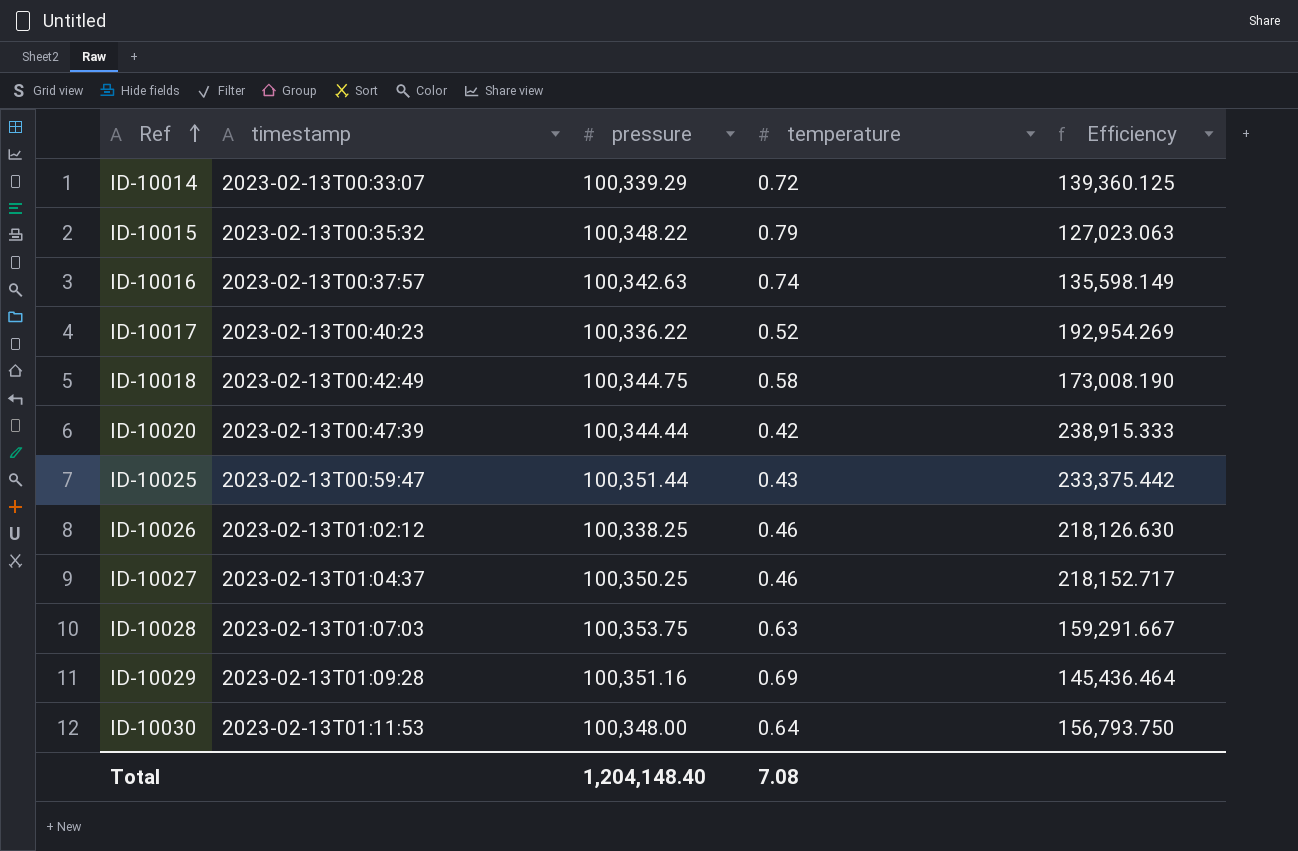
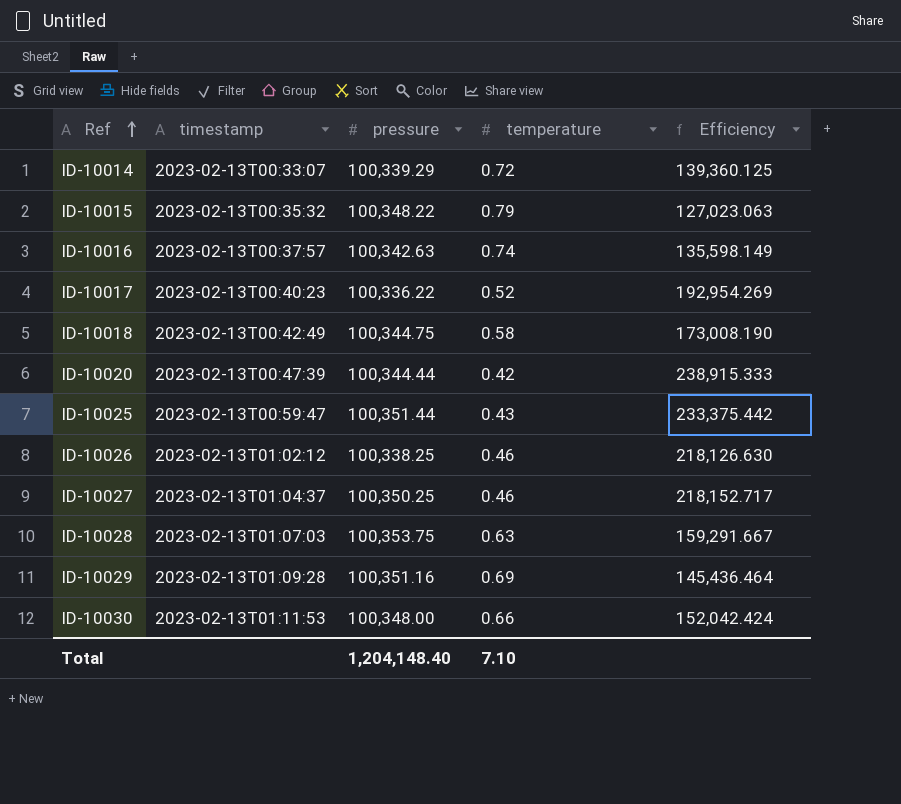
ID-10030 | temperature: 0.64 -> 0.66
ID-10030 | Efficiency: 156,793.750 -> 152,042.424
Total | temperature: 7.08 -> 7.10

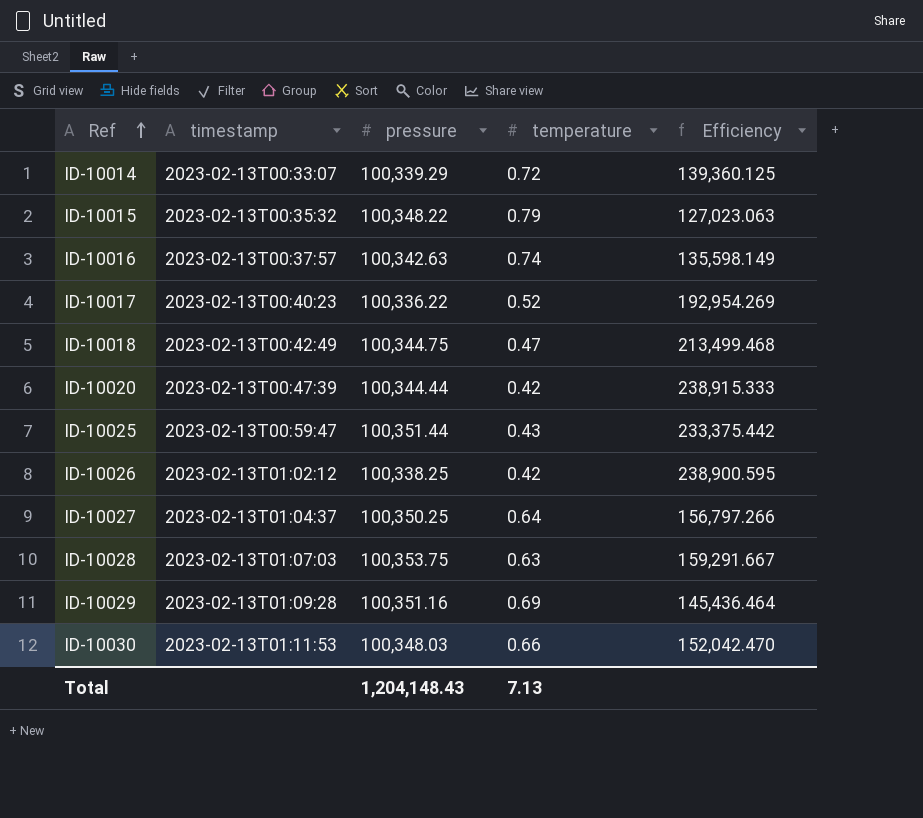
ID-10018 | temperature: 0.58 -> 0.47
ID-10018 | Efficiency: 173,008.190 -> 213,499.468
ID-10026 | temperature: 0.46 -> 0.42
ID-10026 | Efficiency: 218,126.630 -> 238,900.595
ID-10027 | temperature: 0.46 -> 0.64
ID-10027 | Efficiency: 218,152.717 -> 156,797.266
ID-10030 | pressure: 100,348.00 -> 100,348.03
ID-10030 | Efficiency: 152,042.424 -> 152,042.470
Total | pressure: 1,204,148.40 -> 1,204,148.43
Total | temperature: 7.10 -> 7.13

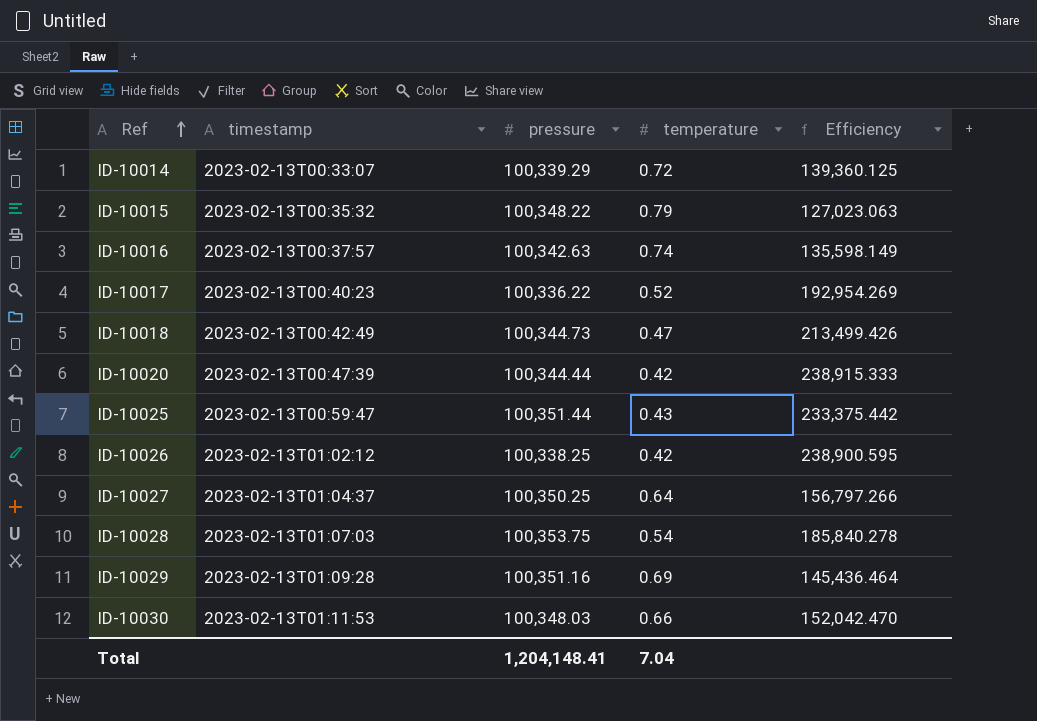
ID-10018 | pressure: 100,344.75 -> 100,344.73
ID-10018 | Efficiency: 213,499.468 -> 213,499.426
ID-10028 | temperature: 0.63 -> 0.54
ID-10028 | Efficiency: 159,291.667 -> 185,840.278
Total | pressure: 1,204,148.43 -> 1,204,148.41
Total | temperature: 7.13 -> 7.04

